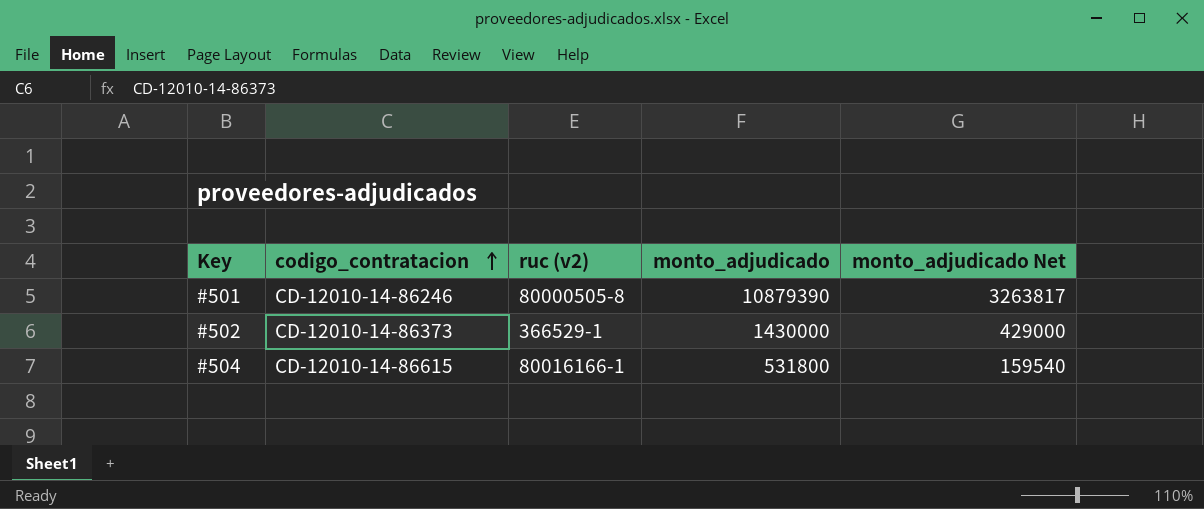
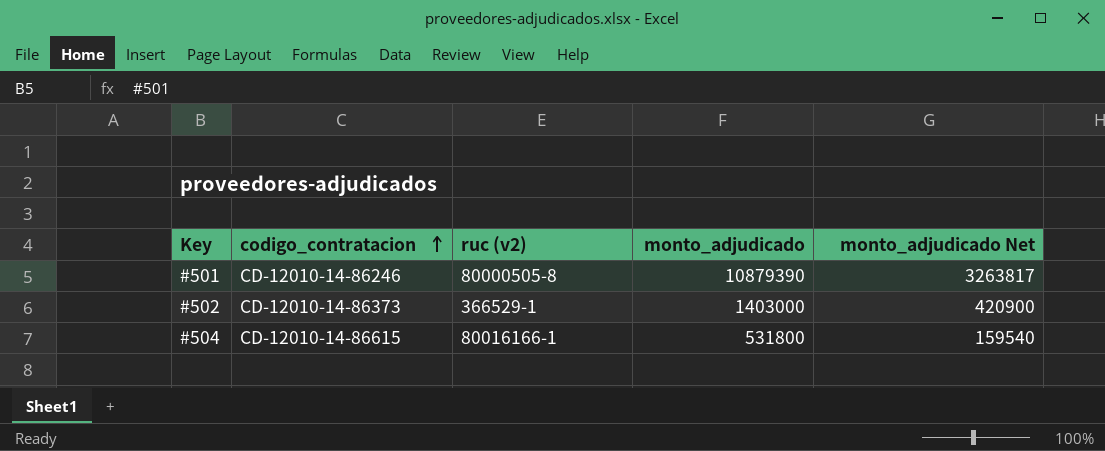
#502 | monto_adjudicado: 1430000 -> 1403000
#502 | monto_adjudicado Net: 429000 -> 420900

